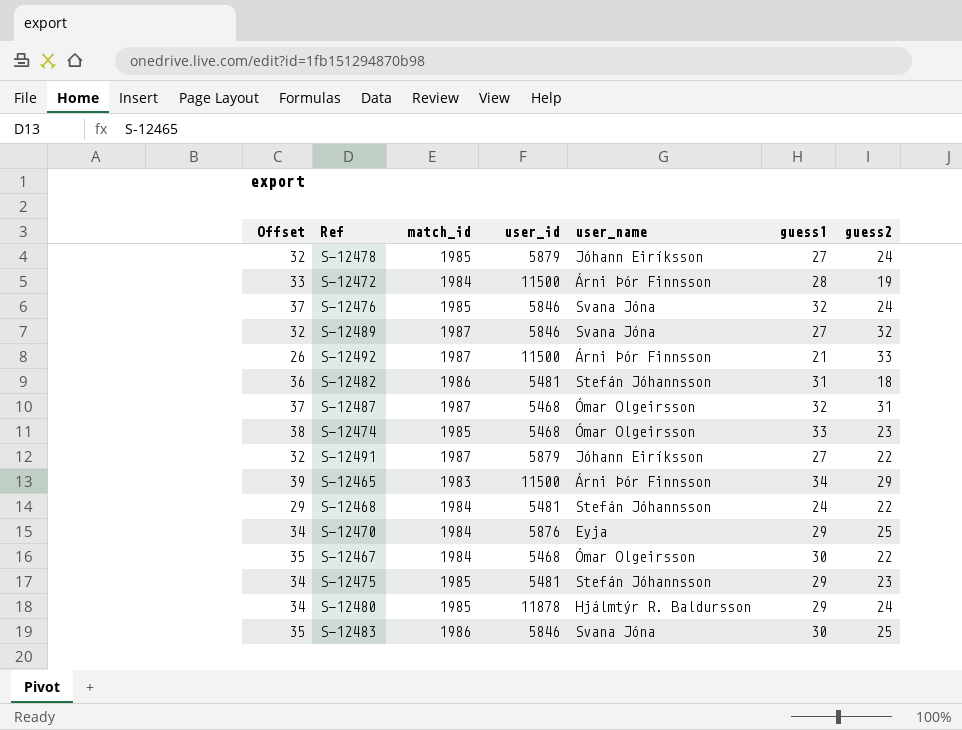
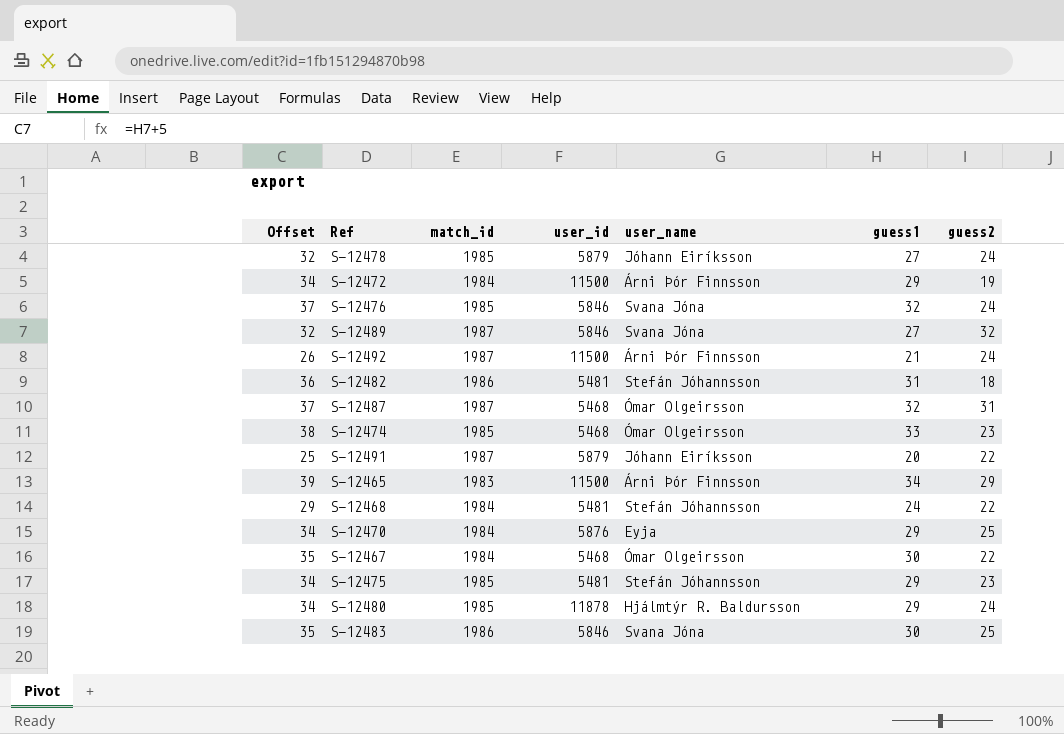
S-12472 | Offset: 33 -> 34
S-12472 | guess1: 28 -> 29
S-12492 | guess2: 33 -> 24
S-12491 | Offset: 32 -> 25
S-12491 | guess1: 27 -> 20

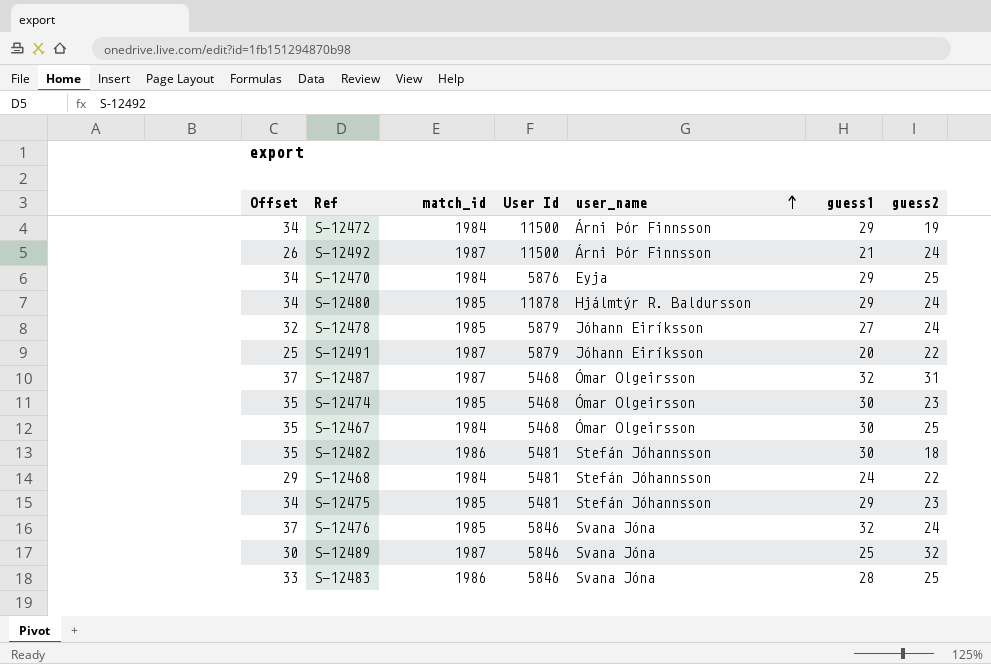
row order: none -> user_name ascending
column name: user_id -> User Id
row S-12465: 39 | 1983 | 11500 | Árni Þór Finnsson | 34 | 29 -> none
S-12474 | Offset: 38 -> 35
S-12474 | guess1: 33 -> 30
S-12467 | guess2: 22 -> 25
S-12482 | Offset: 36 -> 35
S-12482 | guess1: 31 -> 30
S-12489 | Offset: 32 -> 30
S-12489 | guess1: 27 -> 25
S-12483 | Offset: 35 -> 33
S-12483 | guess1: 30 -> 28

